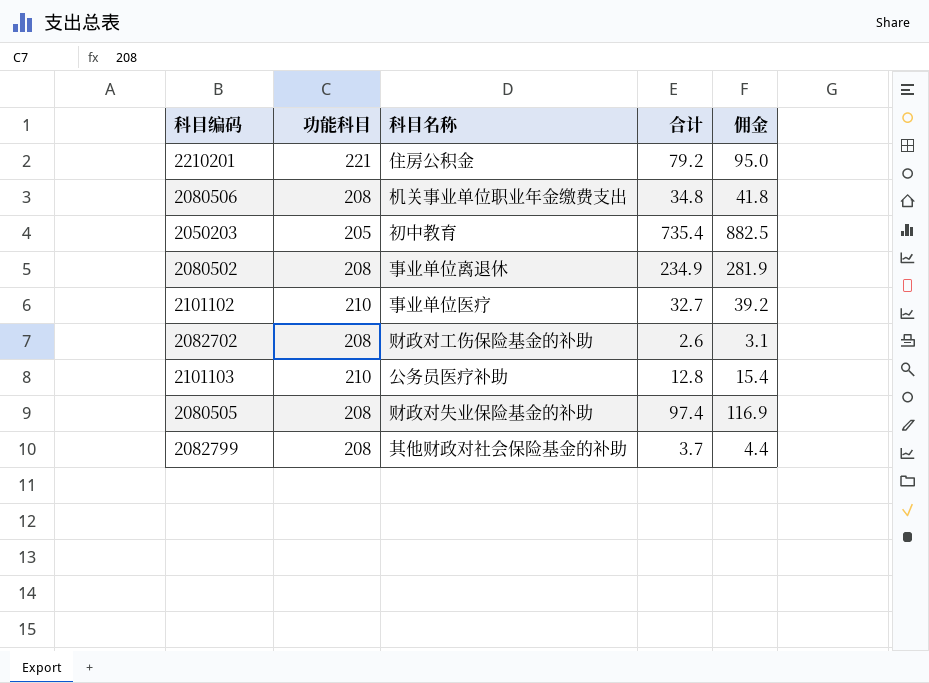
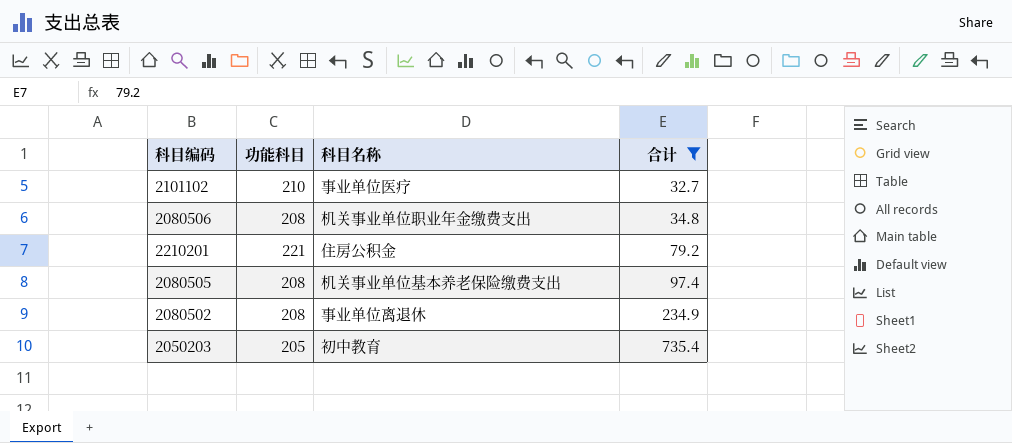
filter: none -> 合计 >= 32.7
row order: none -> 合计 ascending
column 佣金 | formula: [合计] * 1.2 -> none
2080505 | 科目名称: 财政对失业保险基金的补助 -> 机关事业单位基本养老保险缴费支出

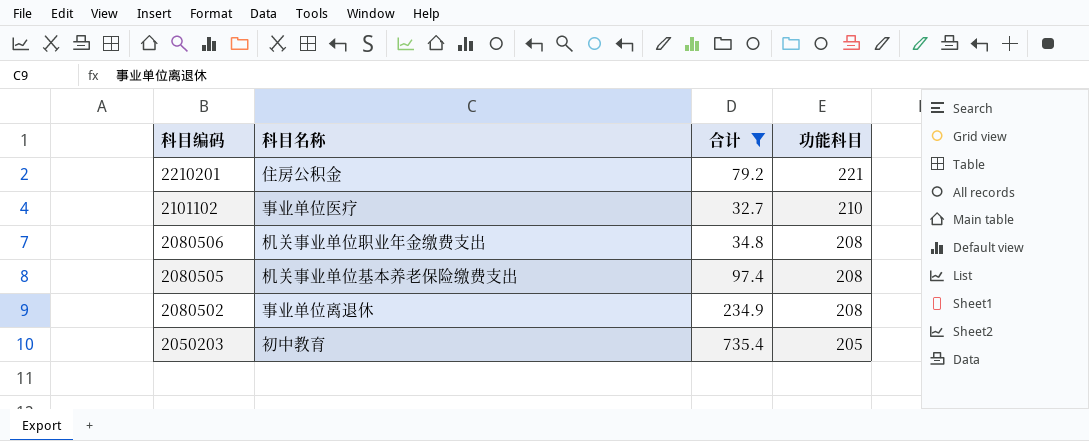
row order: 合计 ascending -> 科目编码 descending
column 功能科目 | position: 2 -> 4

